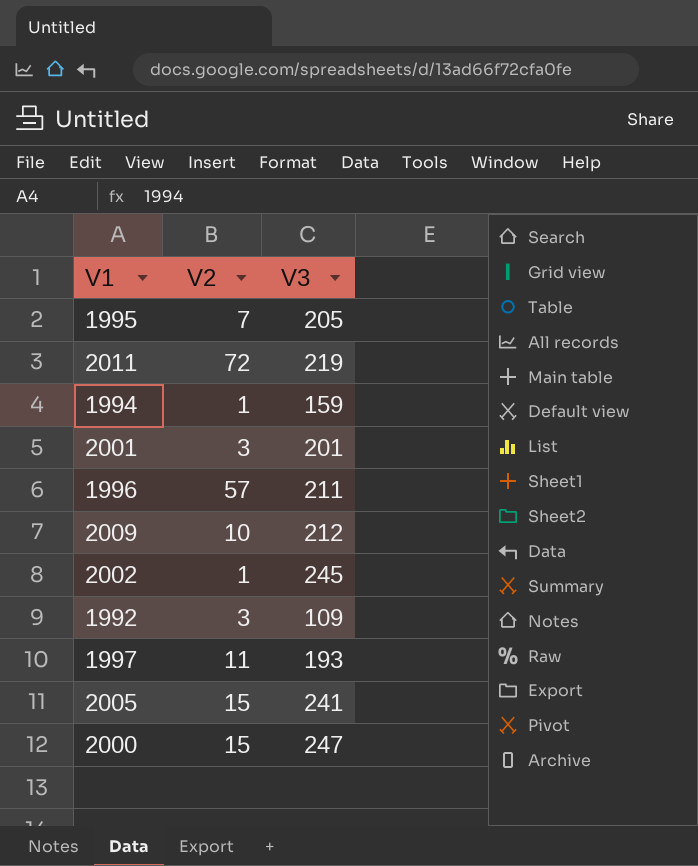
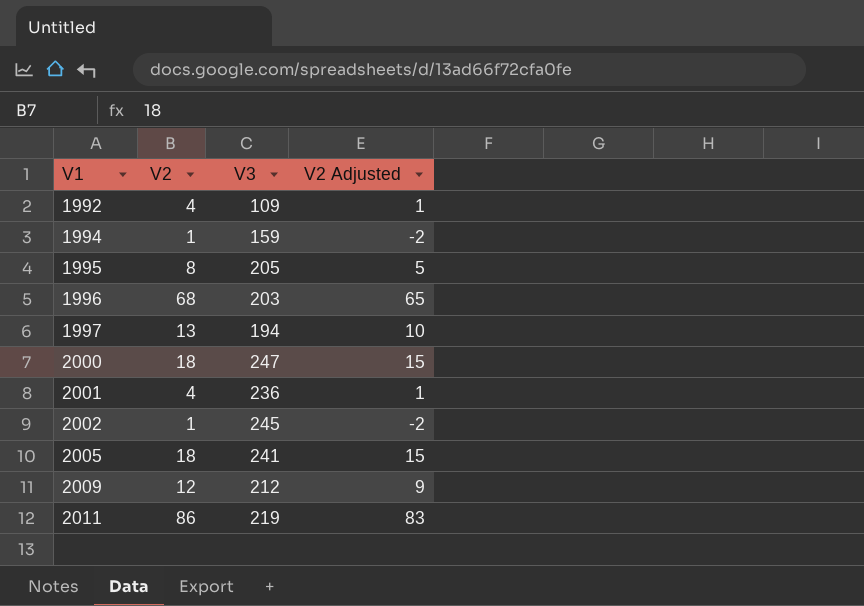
row order: none -> V1 ascending
column V2 Adjusted | formula: none -> [V2] - 3
1992 | V2: 3 -> 4
1995 | V2: 7 -> 8
1996 | V2: 57 -> 68
1996 | V3: 211 -> 203
1997 | V2: 11 -> 13
1997 | V3: 193 -> 194
2000 | V2: 15 -> 18
2001 | V2: 3 -> 4
2001 | V3: 201 -> 236
2005 | V2: 15 -> 18
2009 | V2: 10 -> 12
2011 | V2: 72 -> 86

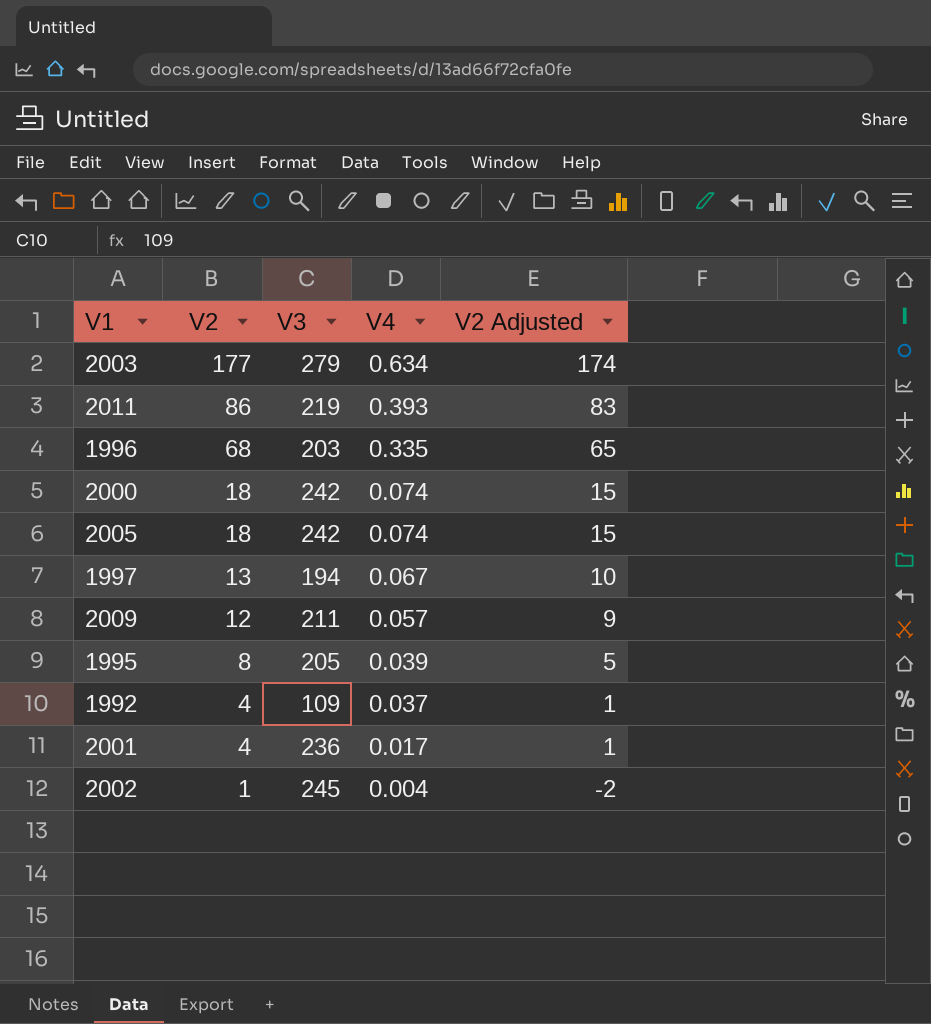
row order: V1 ascending -> V2 descending
column V4 | formula: none -> [V2] / [V3]
row 1994: 1 | 159 | -2 -> none
row 2003: none -> 177 | 279 | 0.634 | 174
2000 | V3: 247 -> 242
2005 | V3: 241 -> 242
2009 | V3: 212 -> 211

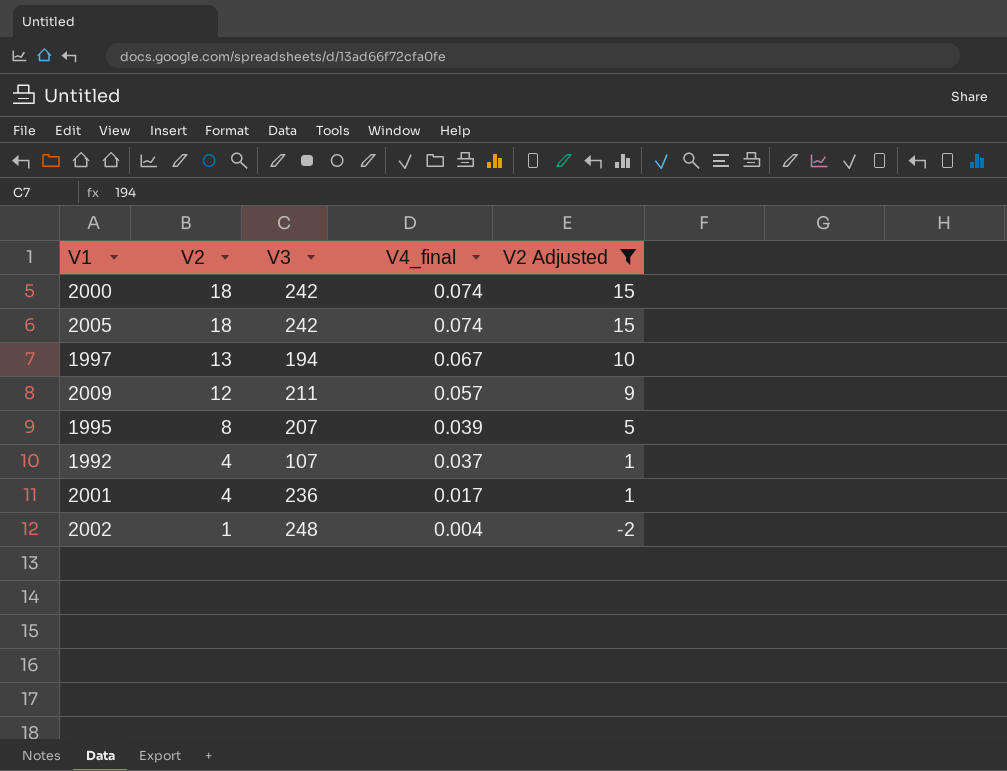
filter: none -> V2 Adjusted <= 15
column name: V4 -> V4_final
1995 | V3: 205 -> 207
1992 | V3: 109 -> 107
2002 | V3: 245 -> 248

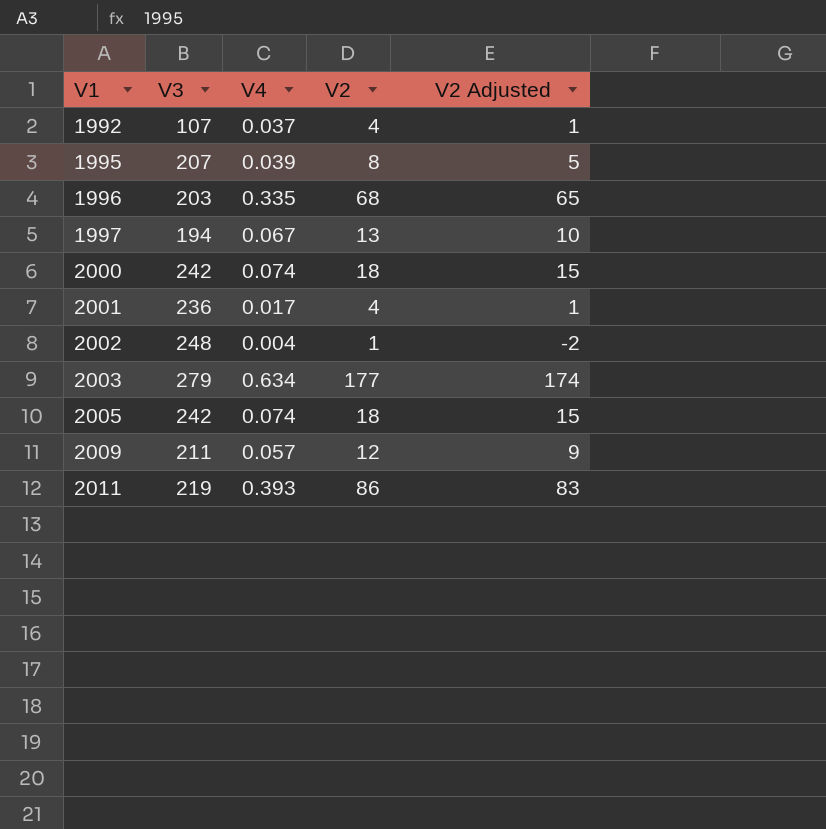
filter: V2 Adjusted <= 15 -> none
row order: V2 descending -> V1 ascending
column name: V4_final -> V4
column V2 | position: 2 -> 4

